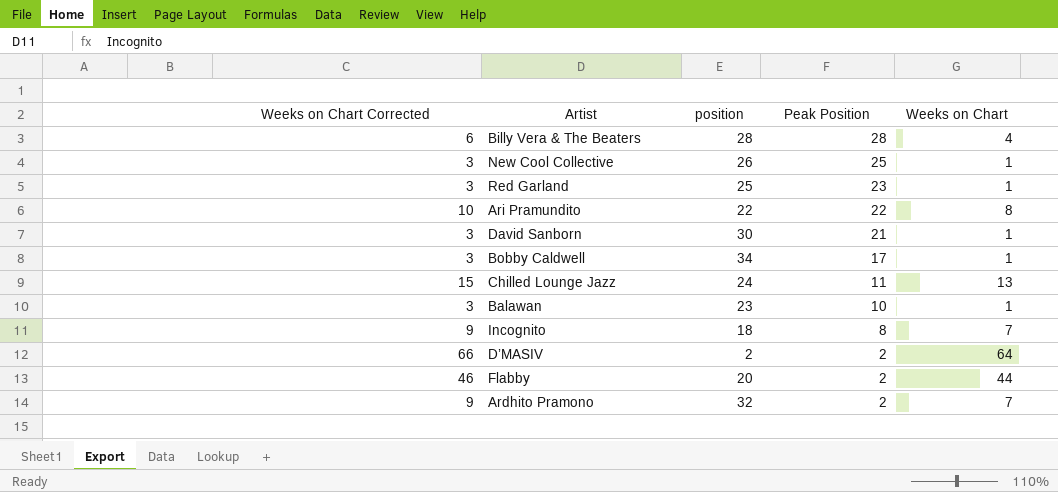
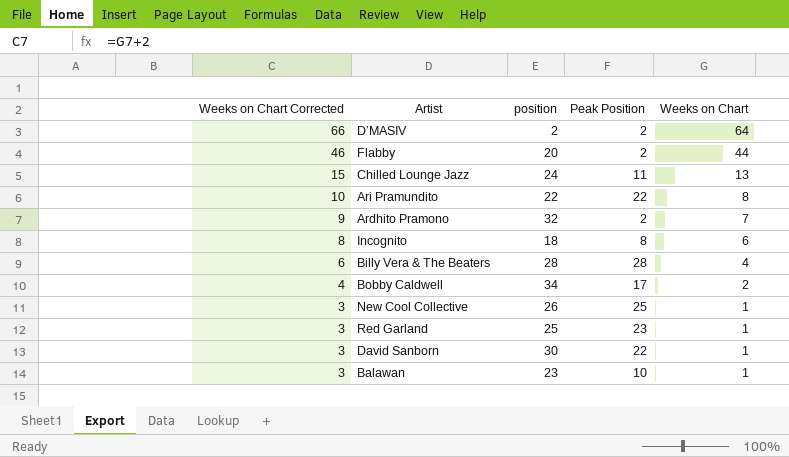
row order: Peak Position descending -> Weeks on Chart Corrected descending
Incognito | Weeks on Chart Corrected: 9 -> 8
Incognito | Weeks on Chart: 7 -> 6
Bobby Caldwell | Weeks on Chart Corrected: 3 -> 4
Bobby Caldwell | Weeks on Chart: 1 -> 2
David Sanborn | Peak Position: 21 -> 22

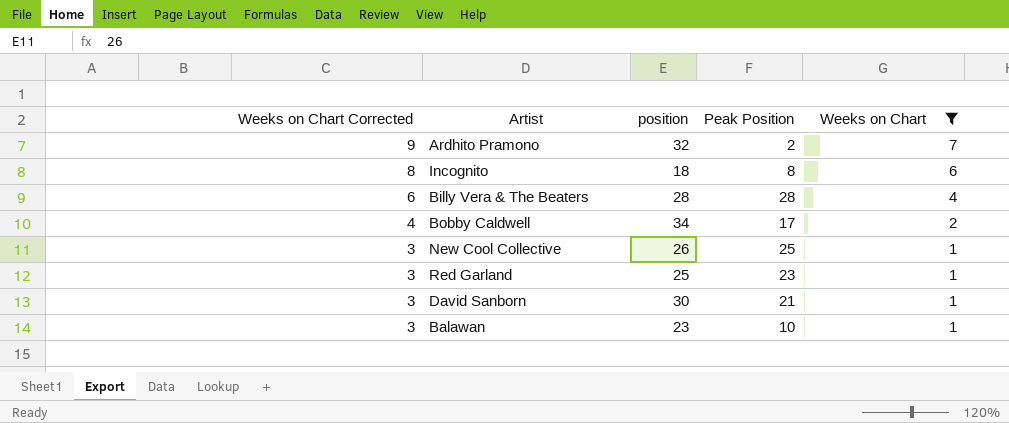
filter: none -> Weeks on Chart <= 7
David Sanborn | Peak Position: 22 -> 21

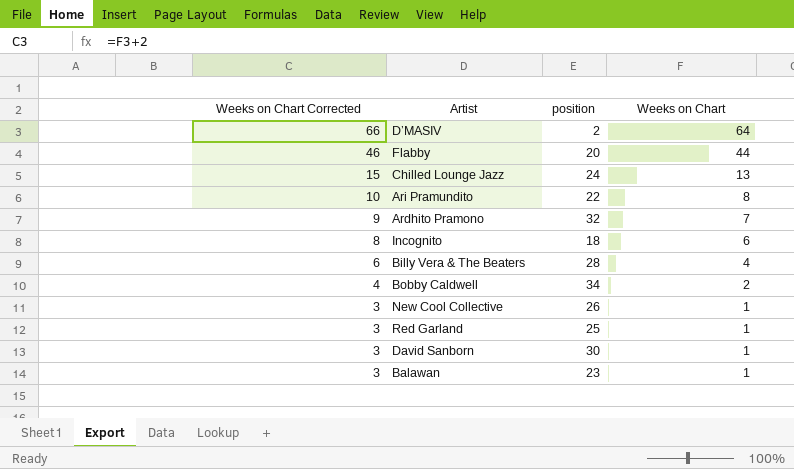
filter: Weeks on Chart <= 7 -> none
column Peak Position | position: 4 -> none

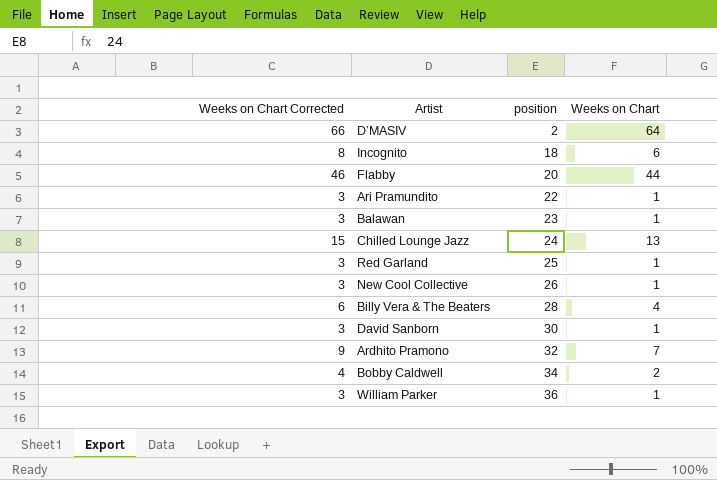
row order: Weeks on Chart Corrected descending -> position ascending
Ari Pramundito | Weeks on Chart Corrected: 10 -> 3
Ari Pramundito | Weeks on Chart: 8 -> 1
row William Parker: none -> 3 | 36 | 1

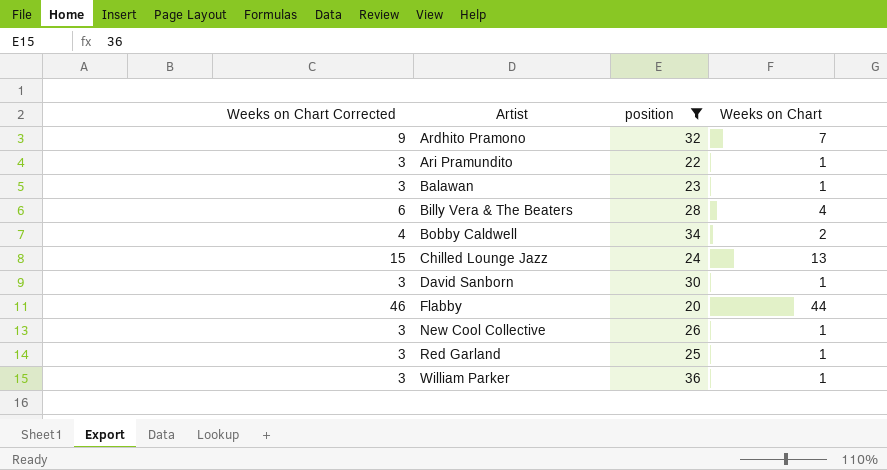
filter: none -> position >= 20
row order: position ascending -> Artist ascending

